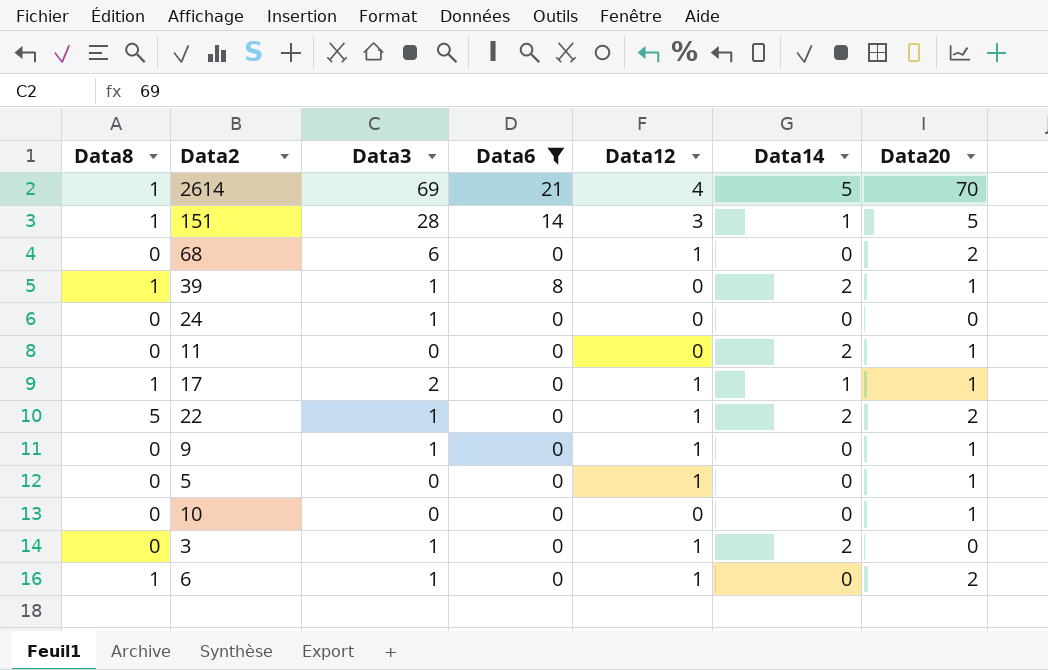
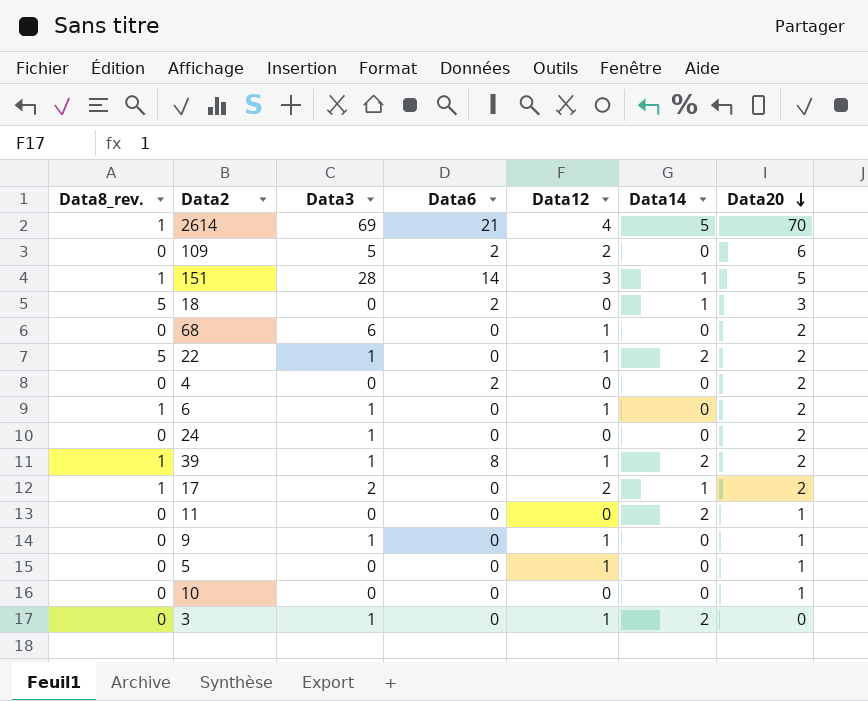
filter: Data6 != 2 -> none
row order: none -> Data20 descending
column name: Data8 -> Data8_rev.
24 | Data20: 0 -> 2
39 | Data12: 0 -> 1
39 | Data20: 1 -> 2
17 | Data12: 1 -> 2
17 | Data20: 1 -> 2

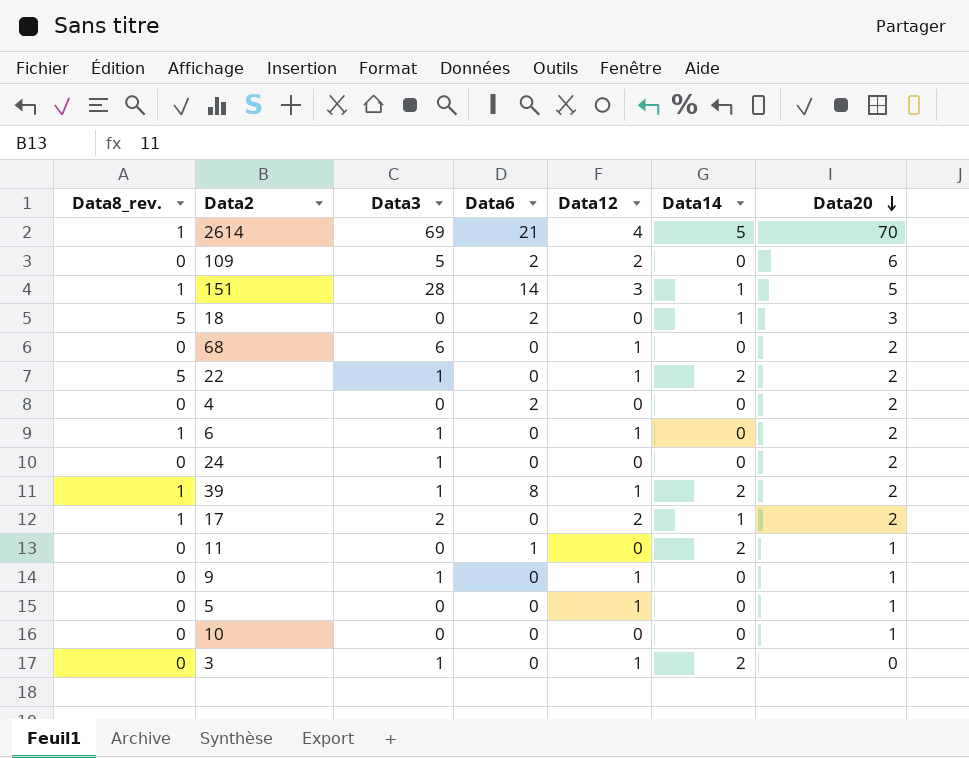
11 | Data6: 0 -> 1

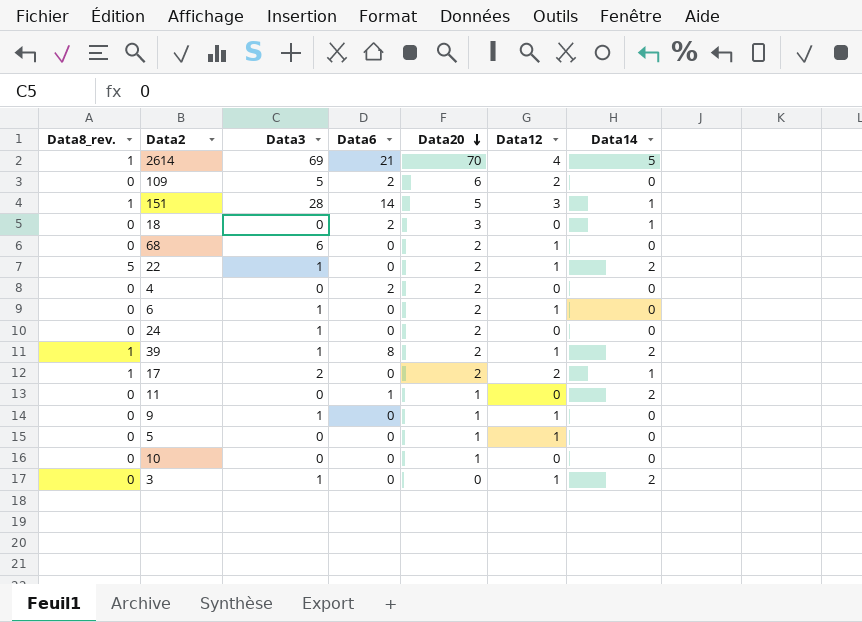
column Data20 | position: 7 -> 5
18 | Data8_rev.: 5 -> 0
6 | Data8_rev.: 1 -> 0

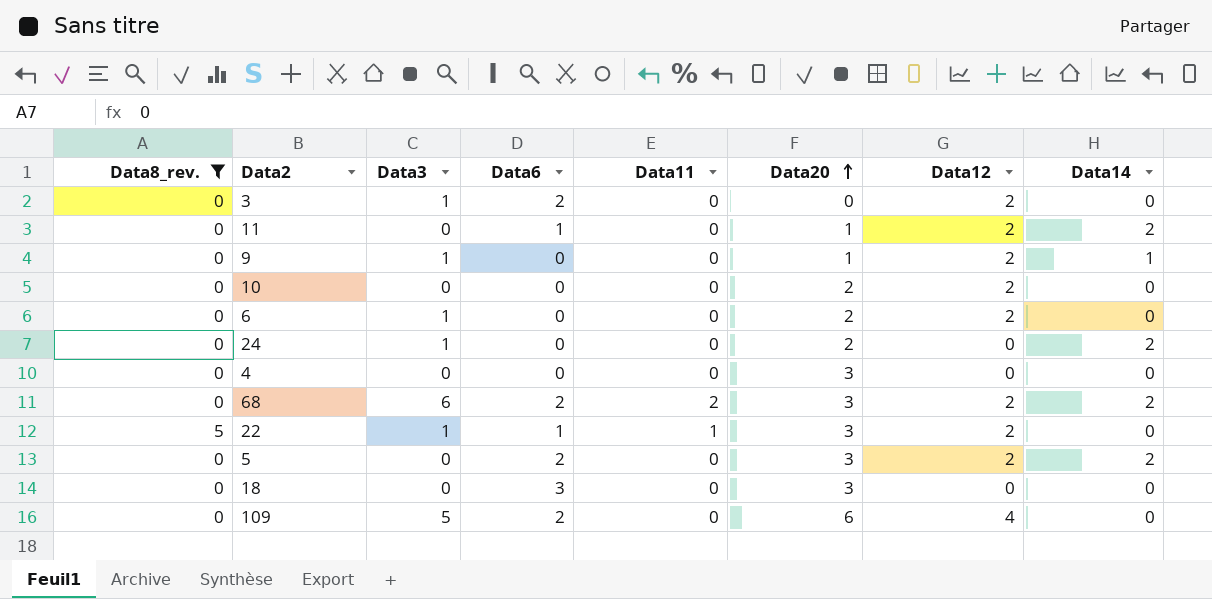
filter: none -> Data8_rev. != 1
row order: Data20 descending -> Data20 ascending
column Data11 | position: none -> 5
3 | Data6: 0 -> 2
3 | Data12: 1 -> 2
3 | Data14: 2 -> 0
11 | Data12: 0 -> 2
9 | Data12: 1 -> 2
9 | Data14: 0 -> 1
10 | Data20: 1 -> 2
10 | Data12: 0 -> 2
6 | Data12: 1 -> 2
24 | Data14: 0 -> 2
4 | Data6: 2 -> 0
4 | Data20: 2 -> 3
68 | Data6: 0 -> 2
68 | Data20: 2 -> 3
68 | Data12: 1 -> 2
68 | Data14: 0 -> 2
22 | Data6: 0 -> 1
22 | Data20: 2 -> 3
22 | Data12: 1 -> 2
22 | Data14: 2 -> 0
5 | Data6: 0 -> 2
5 | Data20: 1 -> 3
5 | Data12: 1 -> 2
5 | Data14: 0 -> 2
18 | Data6: 2 -> 3
18 | Data14: 1 -> 0
109 | Data12: 2 -> 4

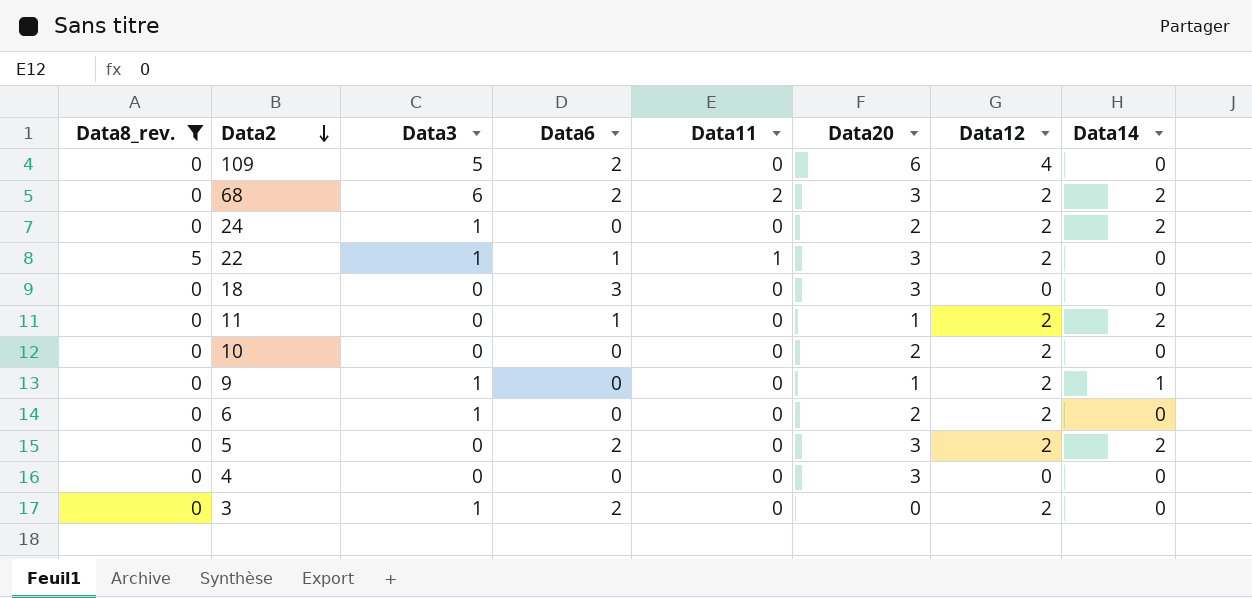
row order: Data20 ascending -> Data2 descending
24 | Data12: 0 -> 2

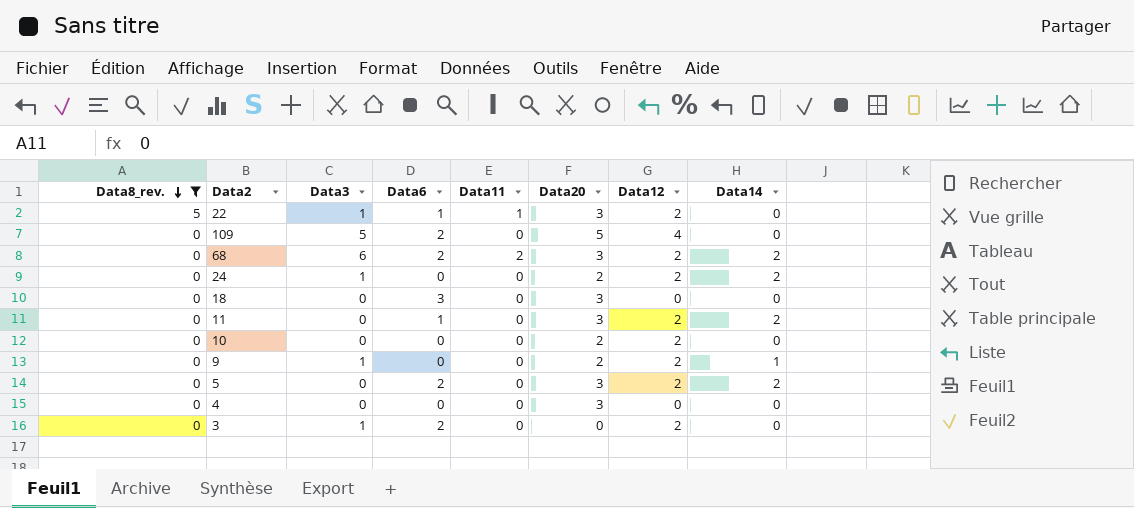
row order: Data2 descending -> Data8_rev. descending
row 6: 0 | 1 | 0 | 0 | 2 | 2 | 0 -> none
109 | Data20: 6 -> 5
11 | Data20: 1 -> 3
9 | Data20: 1 -> 2

